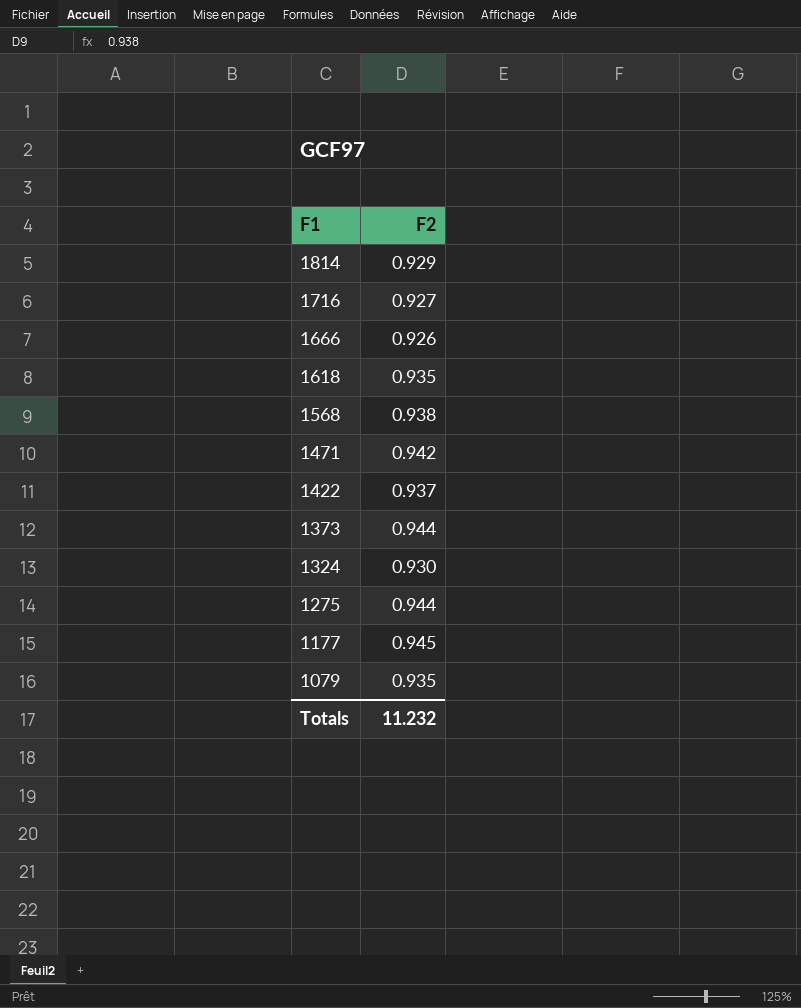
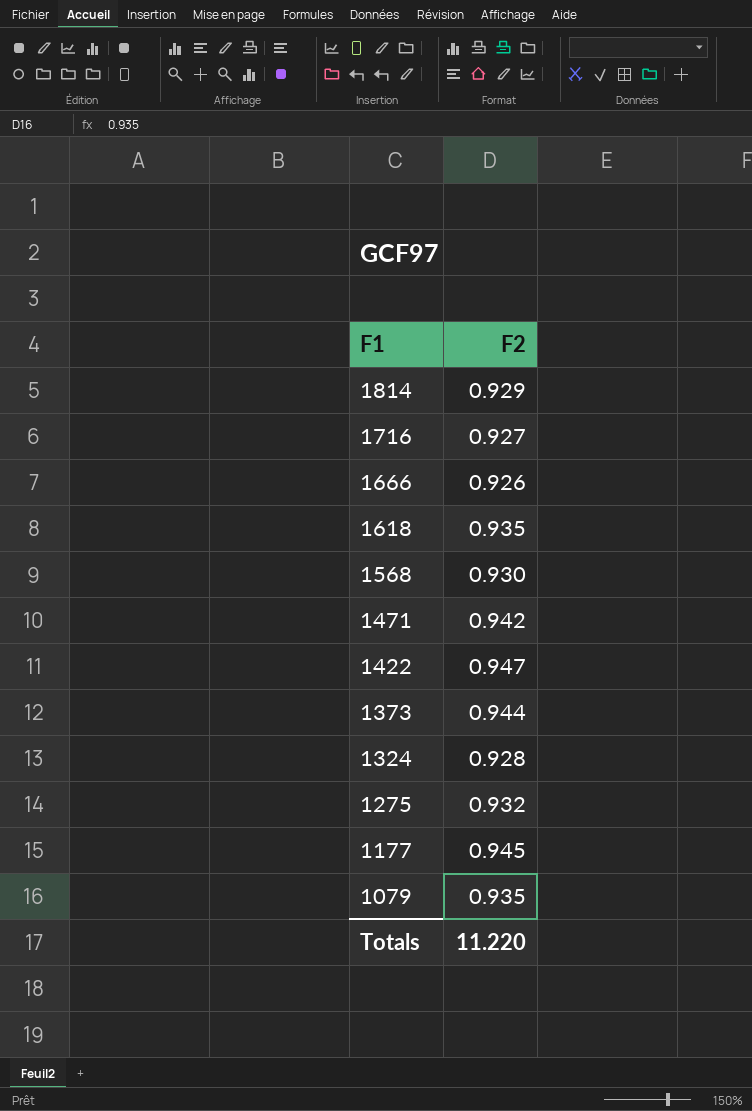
1568 | F2: 0.938 -> 0.930
1422 | F2: 0.937 -> 0.947
1324 | F2: 0.930 -> 0.928
1275 | F2: 0.944 -> 0.932
Totals | F2: 11.232 -> 11.220

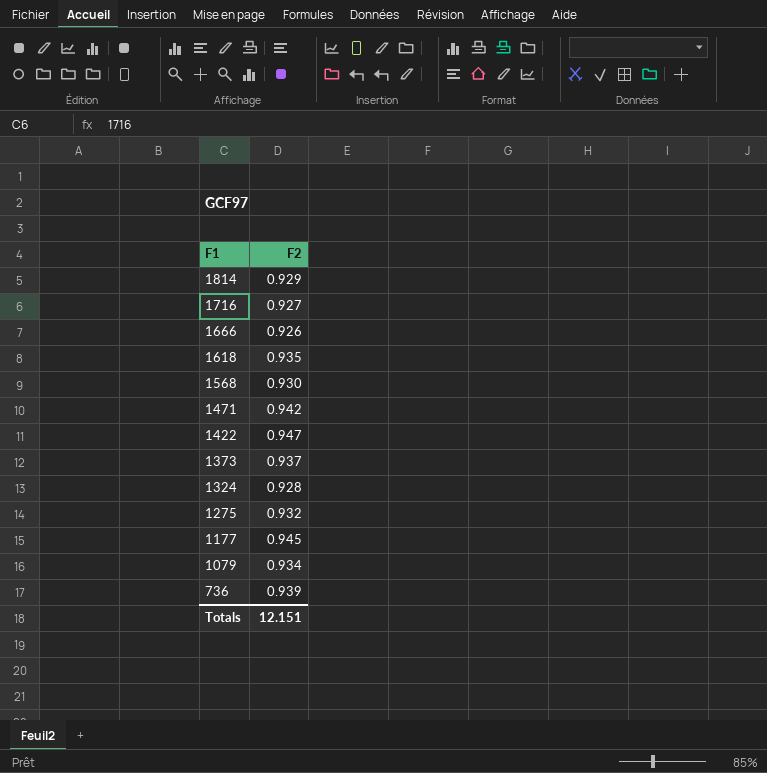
1373 | F2: 0.944 -> 0.937
1079 | F2: 0.935 -> 0.934
row 736: none -> 0.939
Totals | F2: 11.220 -> 12.151

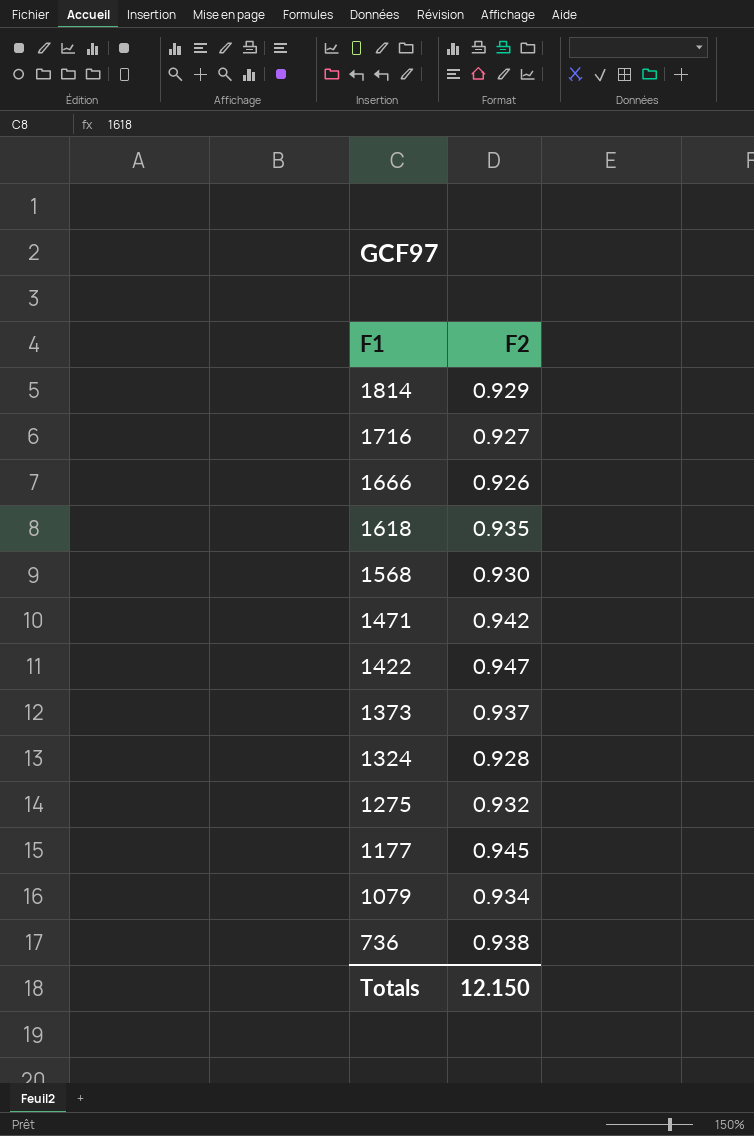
736 | F2: 0.939 -> 0.938
Totals | F2: 12.151 -> 12.150

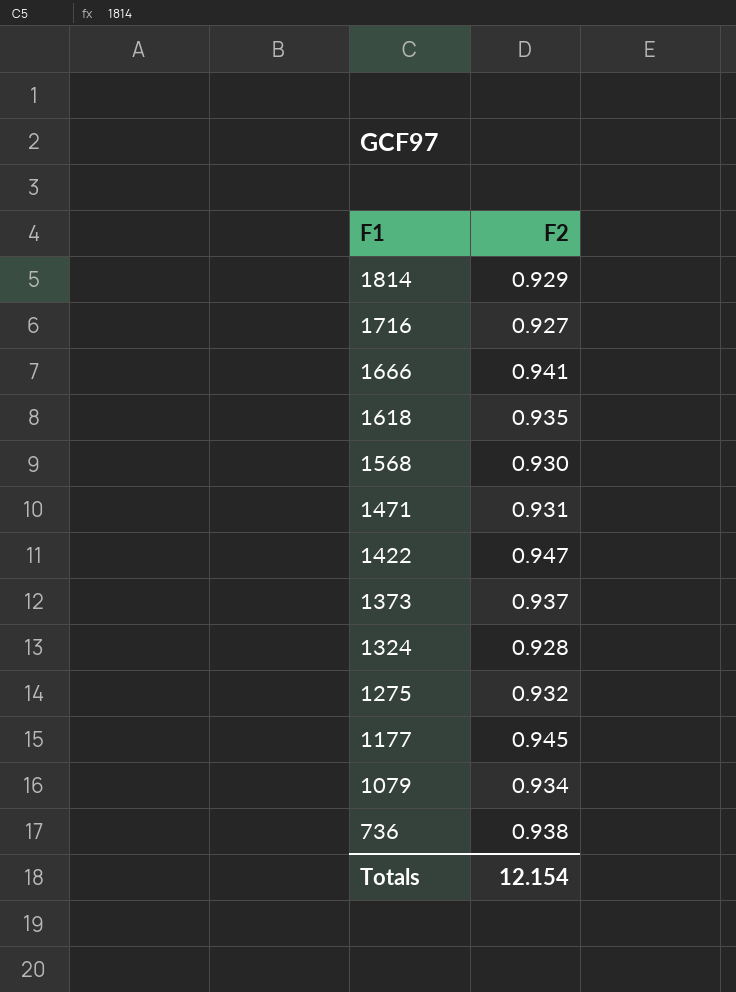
1666 | F2: 0.926 -> 0.941
1471 | F2: 0.942 -> 0.931
Totals | F2: 12.150 -> 12.154

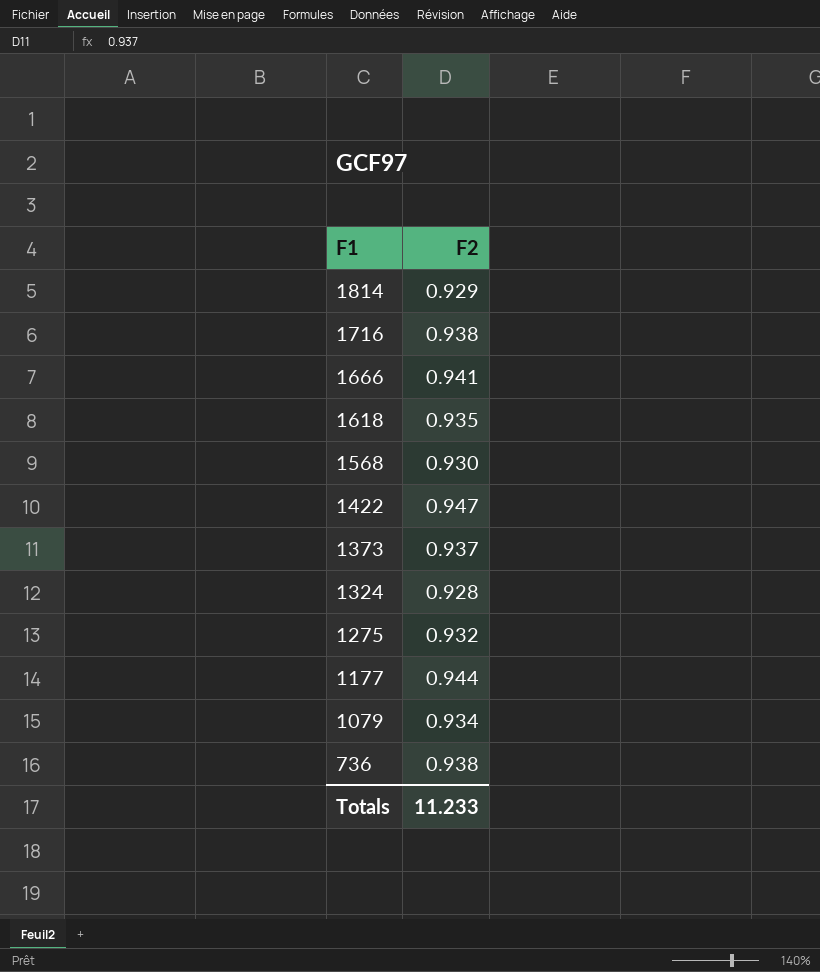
row 1471: 0.931 -> none
1716 | F2: 0.927 -> 0.938
1177 | F2: 0.945 -> 0.944
Totals | F2: 12.154 -> 11.233

